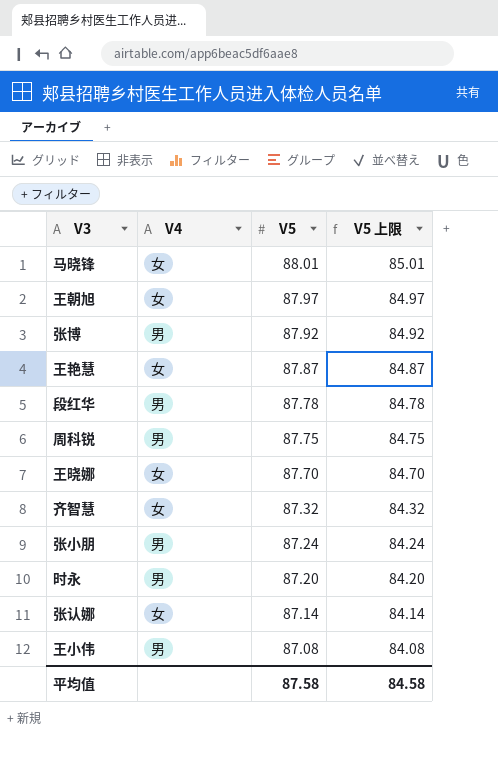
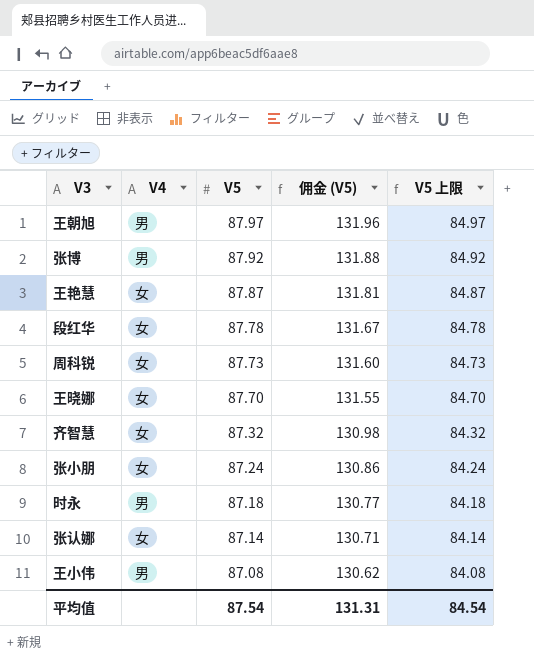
column 佣金 (V5) | formula: none -> [V5] * 1.5
row 马晓锋: 女 | 88.01 | 85.01 -> none
王朝旭 | V4: 女 -> 男
段红华 | V4: 男 -> 女
周科锐 | V4: 男 -> 女
周科锐 | V5: 87.75 -> 87.73
周科锐 | V5 上限: 84.75 -> 84.73
张小朋 | V4: 男 -> 女
时永 | V5: 87.20 -> 87.18
时永 | V5 上限: 84.20 -> 84.18
平均值 | V5: 87.58 -> 87.54
平均值 | V5 上限: 84.58 -> 84.54

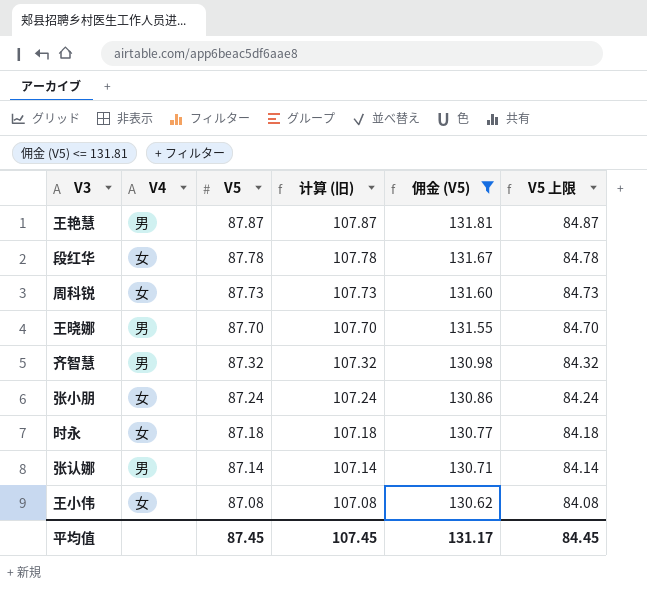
filter: none -> 佣金 (V5) <= 131.81
column 计算 (旧) | formula: none -> [V5] + 20
王艳慧 | V4: 女 -> 男
王晓娜 | V4: 女 -> 男
齐智慧 | V4: 女 -> 男
时永 | V4: 男 -> 女
张认娜 | V4: 女 -> 男
王小伟 | V4: 男 -> 女
平均值 | V5: 87.54 -> 87.45
平均值 | 佣金 (V5): 131.31 -> 131.17
平均值 | V5 上限: 84.54 -> 84.45

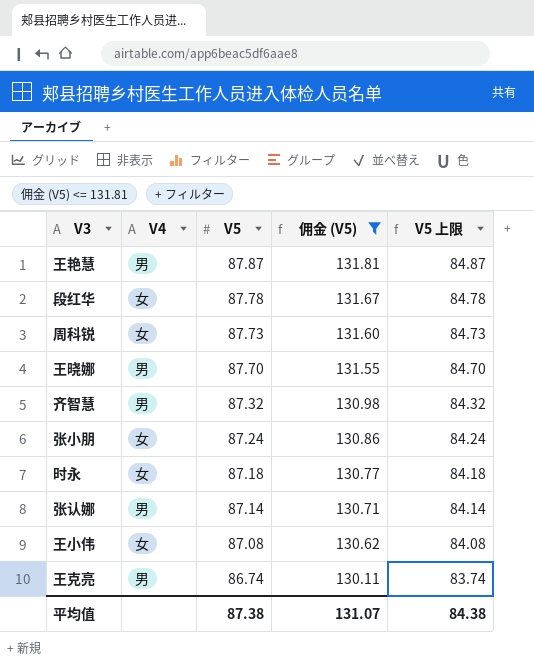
column 计算 (旧) | formula: [V5] + 20 -> none
row 王克亮: none -> 男 | 86.74 | 130.11 | 83.74
平均值 | V5: 87.45 -> 87.38
平均值 | 佣金 (V5): 131.17 -> 131.07
平均值 | V5 上限: 84.45 -> 84.38

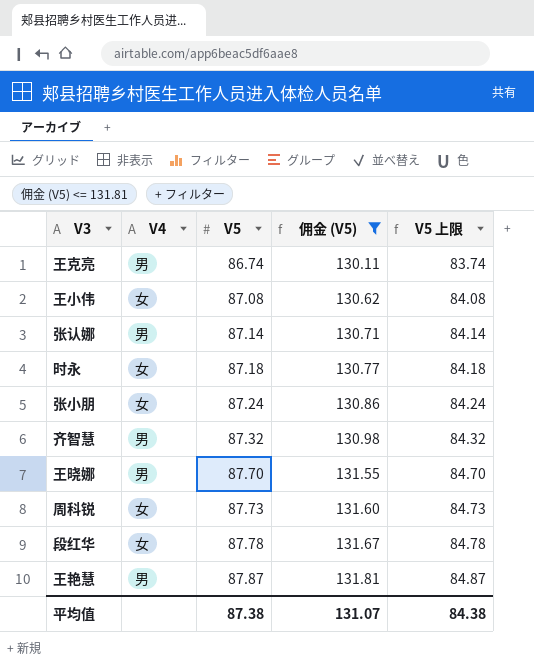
row order: V5 descending -> V5 ascending

